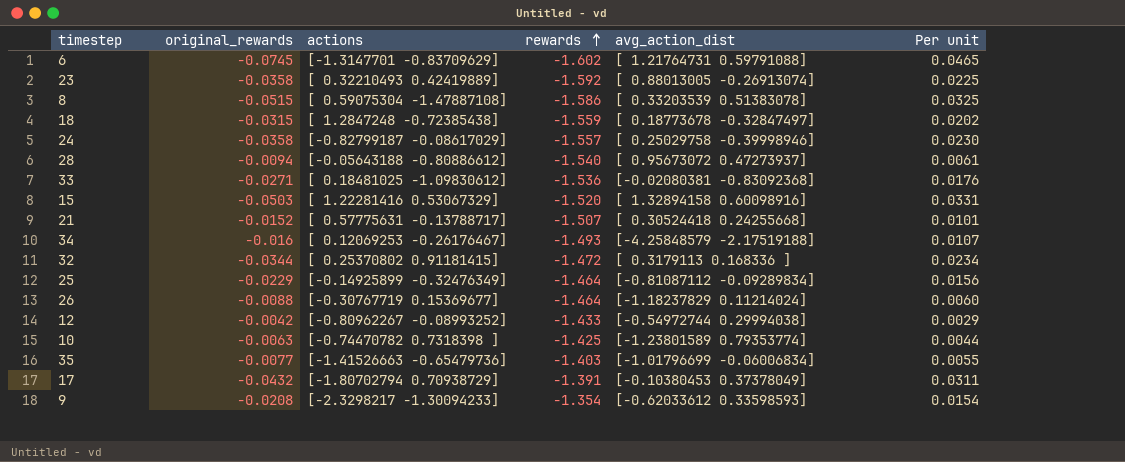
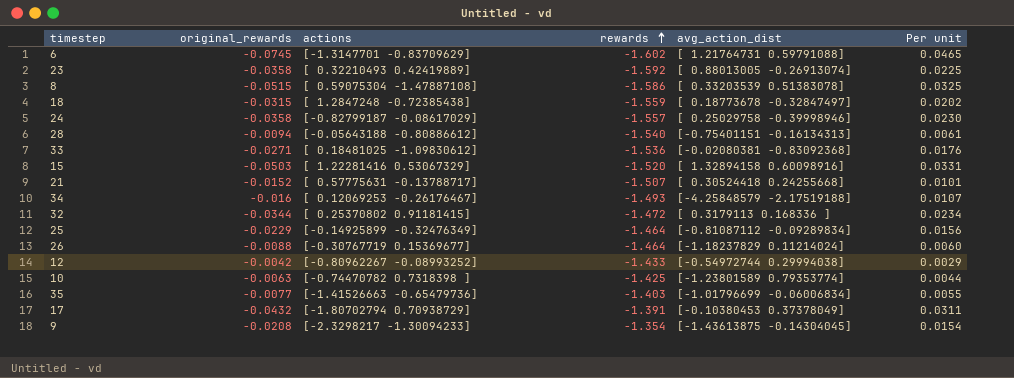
28 | avg_action_dist: [ 0.95673072 0.47273937] -> [-0.75401151 -0.16134313]
9 | avg_action_dist: [-0.62033612 0.33598593] -> [-1.43613875 -0.14304045]

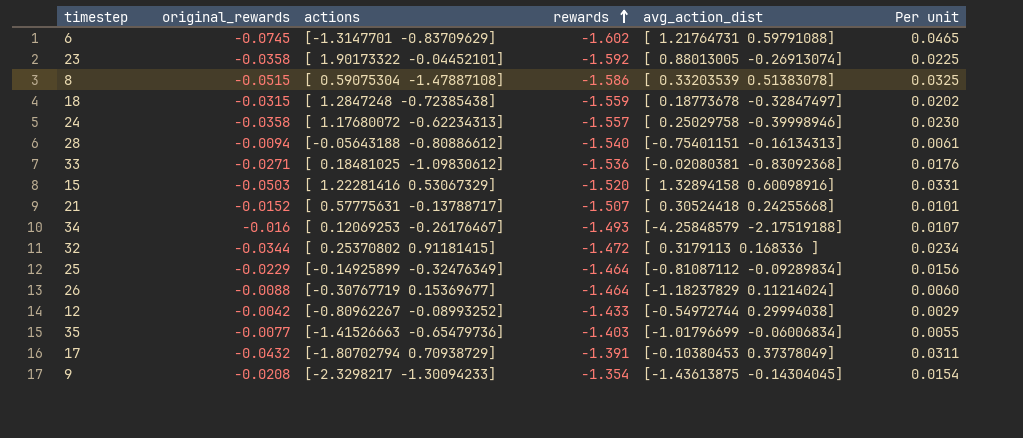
row 10: -0.0063 | [-0.74470782 0.7318398 ] | -1.425 | [-1.23801589 0.79353774] | 0.0044 -> none
23 | actions: [ 0.32210493 0.42419889] -> [ 1.90173322 -0.04452101]
24 | actions: [-0.82799187 -0.08617029] -> [ 1.17680072 -0.62234313]

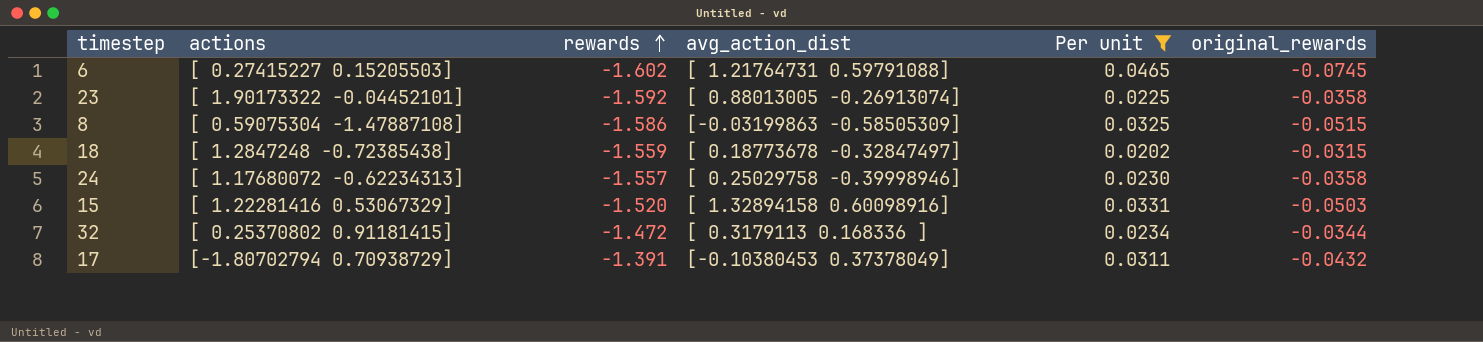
filter: none -> Per unit >= 0.0202
column original_rewards | position: 2 -> 6
6 | actions: [-1.3147701 -0.83709629] -> [ 0.27415227 0.15205503]
8 | avg_action_dist: [ 0.33203539 0.51383078] -> [-0.03199863 -0.58505309]

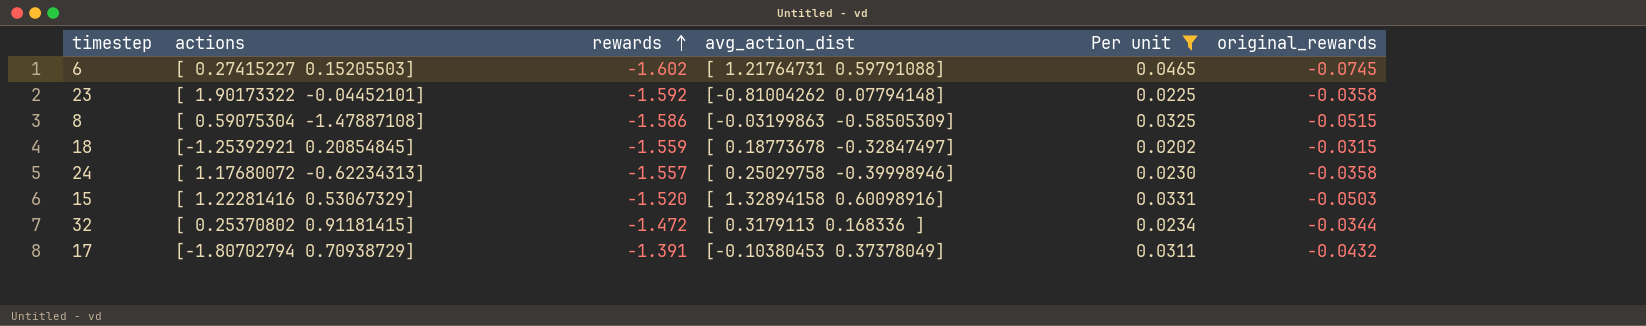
23 | avg_action_dist: [ 0.88013005 -0.26913074] -> [-0.81004262 0.07794148]
18 | actions: [ 1.2847248 -0.72385438] -> [-1.25392921 0.20854845]

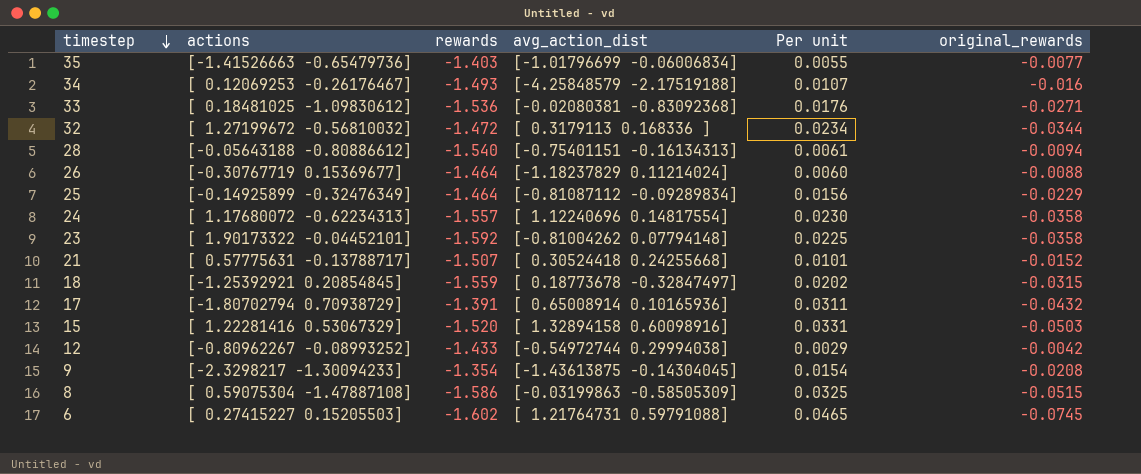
filter: Per unit >= 0.0202 -> none
row order: rewards ascending -> timestep descending
32 | actions: [ 0.25370802 0.91181415] -> [ 1.27199672 -0.56810032]
24 | avg_action_dist: [ 0.25029758 -0.39998946] -> [ 1.12240696 0.14817554]
17 | avg_action_dist: [-0.10380453 0.37378049] -> [ 0.65008914 0.10165936]

